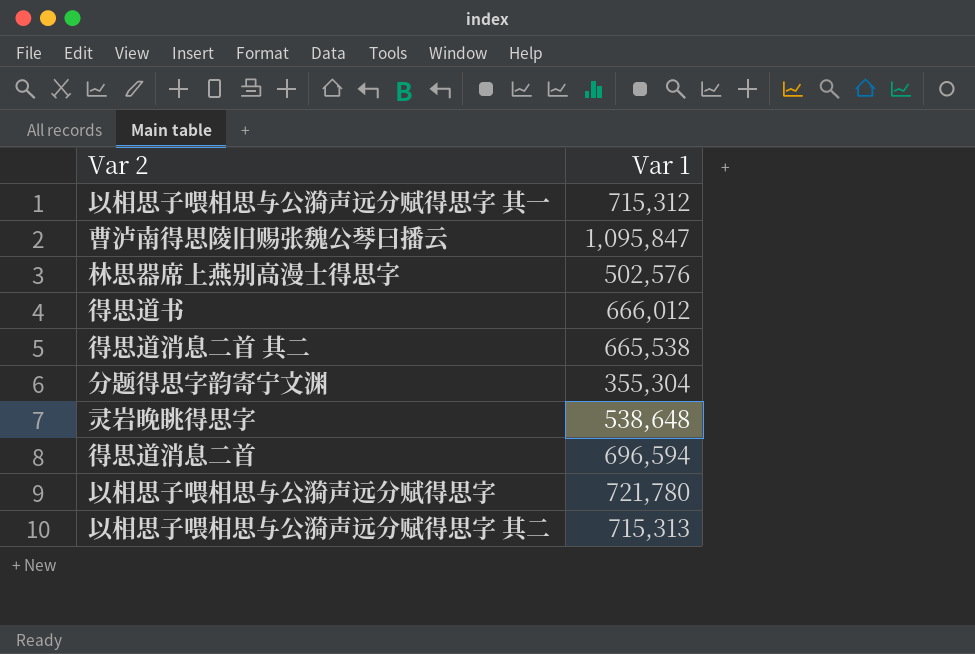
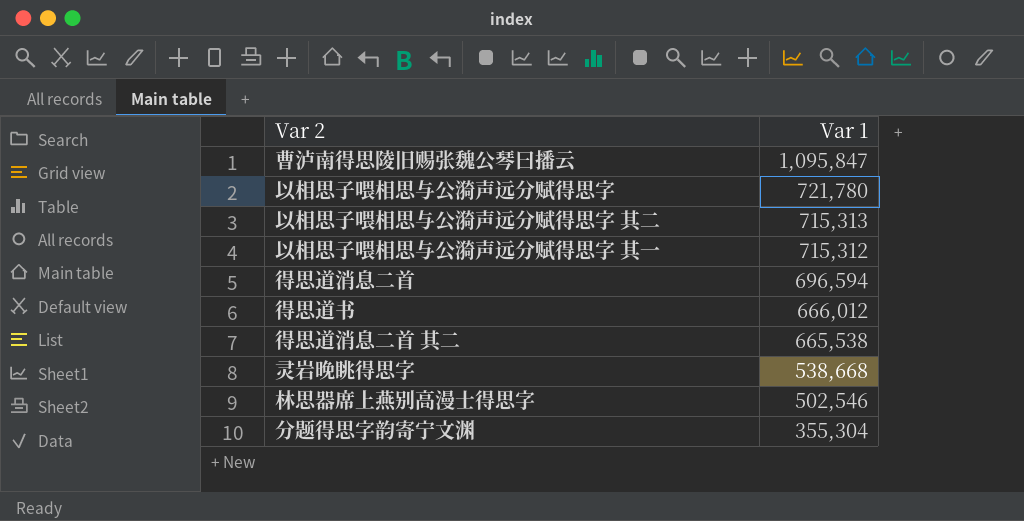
row order: none -> Var 1 descending
灵岩晚眺得思字 | Var 1: 538,648 -> 538,668
林思器席上燕别高漫士得思字 | Var 1: 502,576 -> 502,546

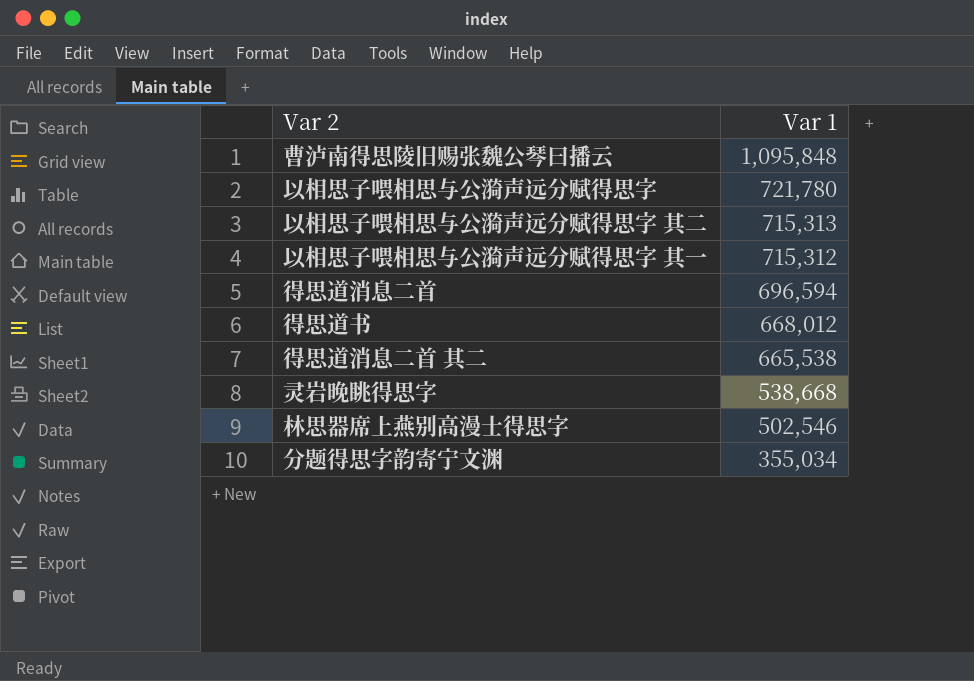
曹泸南得思陵旧赐张魏公琴曰播云 | Var 1: 1,095,847 -> 1,095,848
得思道书 | Var 1: 666,012 -> 668,012
分题得思字韵寄宁文渊 | Var 1: 355,304 -> 355,034

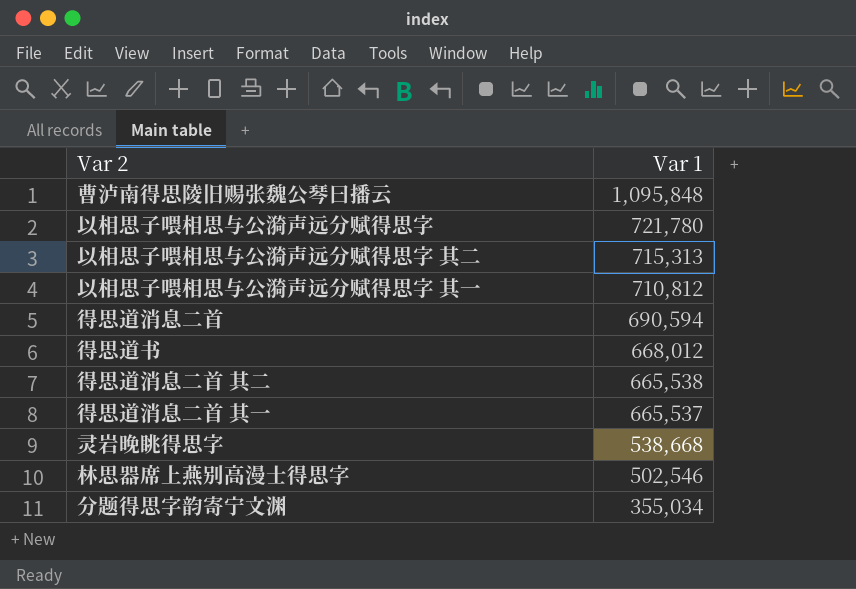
以相思子喂相思与公漪声远分赋得思字 其一 | Var 1: 715,312 -> 710,812
得思道消息二首 | Var 1: 696,594 -> 690,594
row 得思道消息二首 其一: none -> 665,537

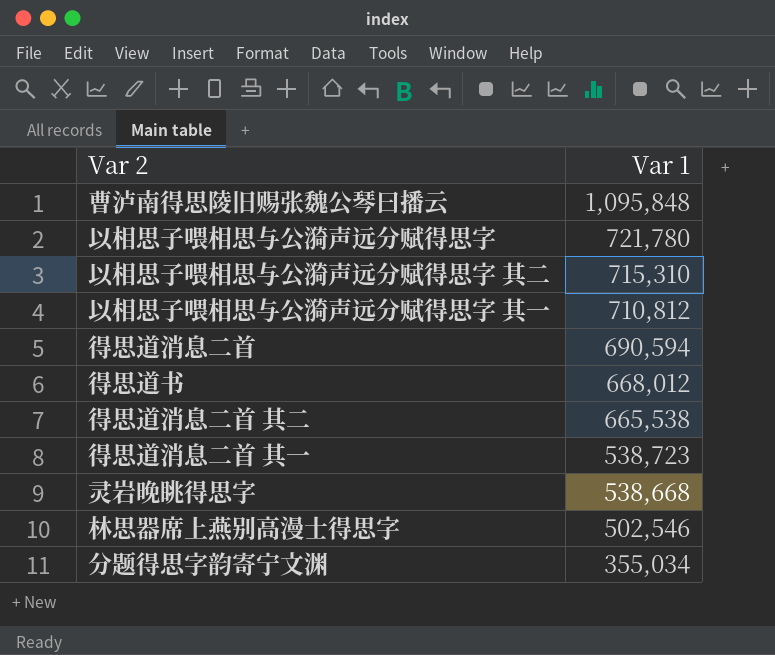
以相思子喂相思与公漪声远分赋得思字 其二 | Var 1: 715,313 -> 715,310
得思道消息二首 其一 | Var 1: 665,537 -> 538,723

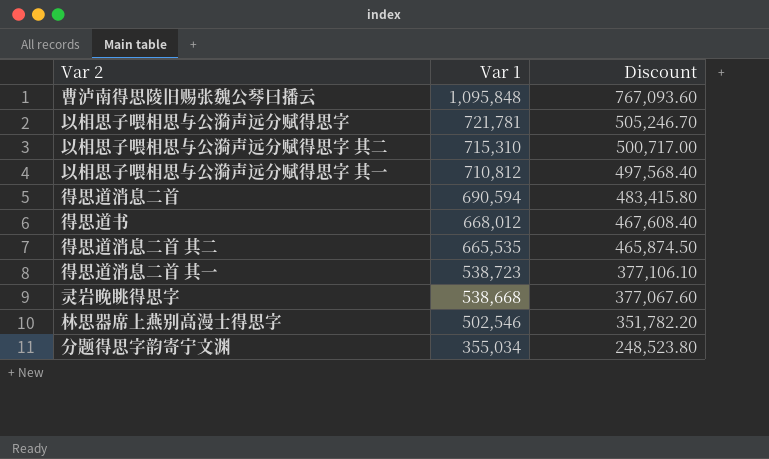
column Discount | formula: none -> [Var 1] * 0.7
以相思子喂相思与公漪声远分赋得思字 | Var 1: 721,780 -> 721,781
得思道消息二首 其二 | Var 1: 665,538 -> 665,535

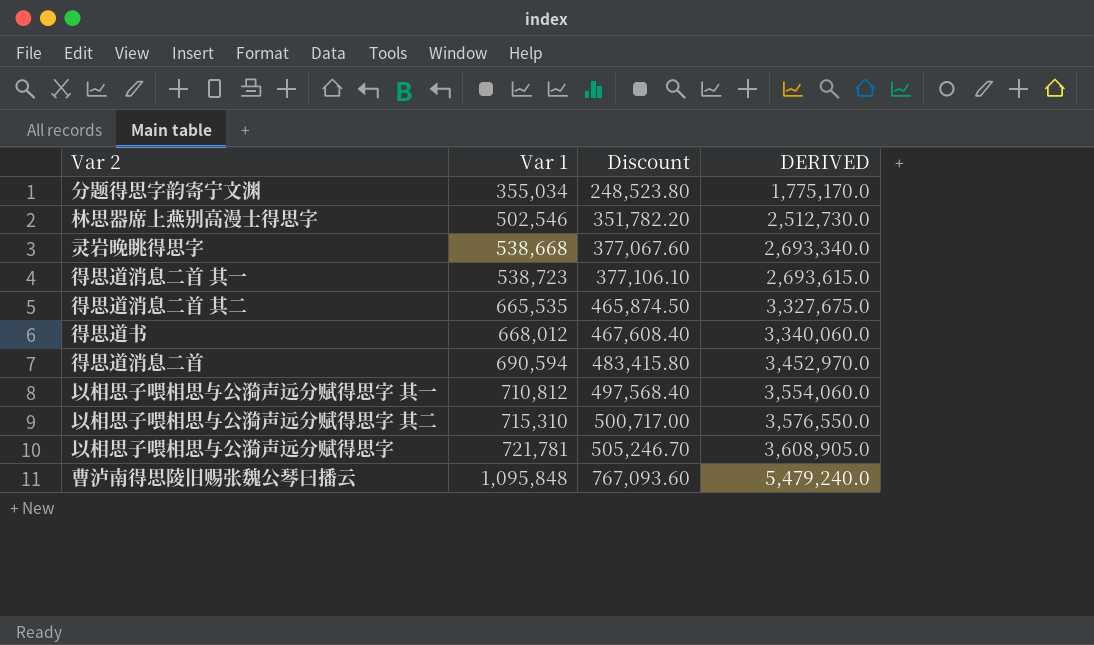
row order: Var 1 descending -> Var 1 ascending
column DERIVED | formula: none -> [Var 1] * 5

